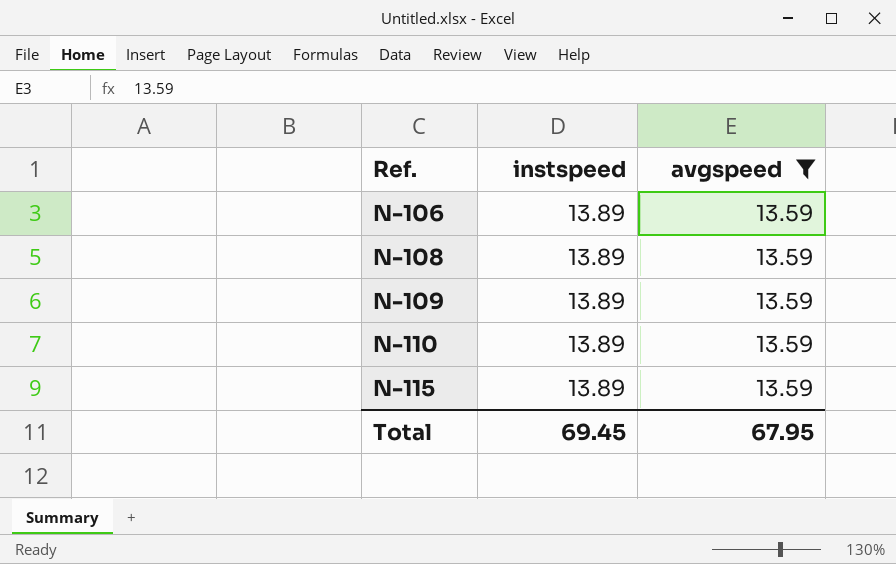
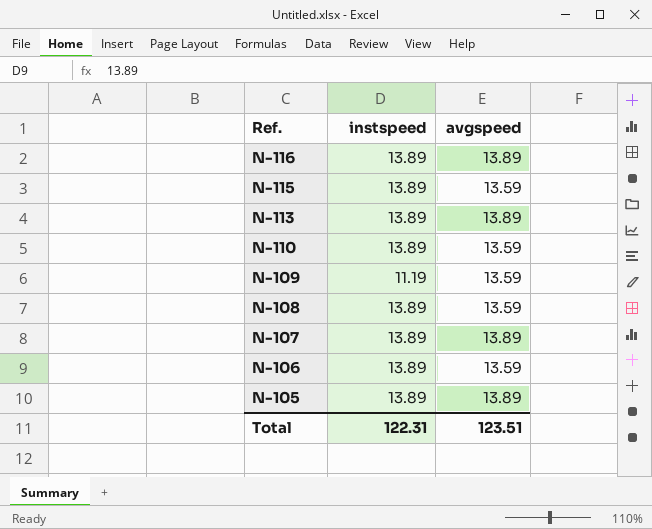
filter: avgspeed = 13.59 -> none
row order: Ref. ascending -> Ref. descending
N-109 | instspeed: 13.89 -> 11.19
Total | instspeed: 69.45 -> 122.31
Total | avgspeed: 67.95 -> 123.51

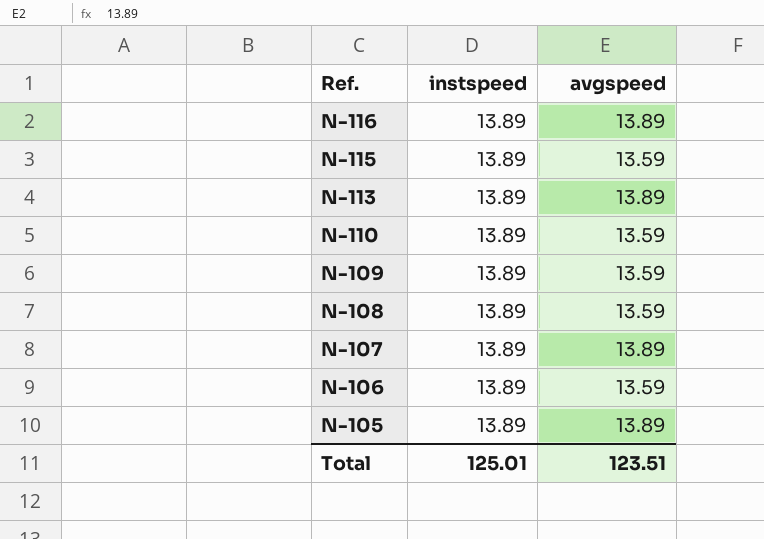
N-109 | instspeed: 11.19 -> 13.89
Total | instspeed: 122.31 -> 125.01

